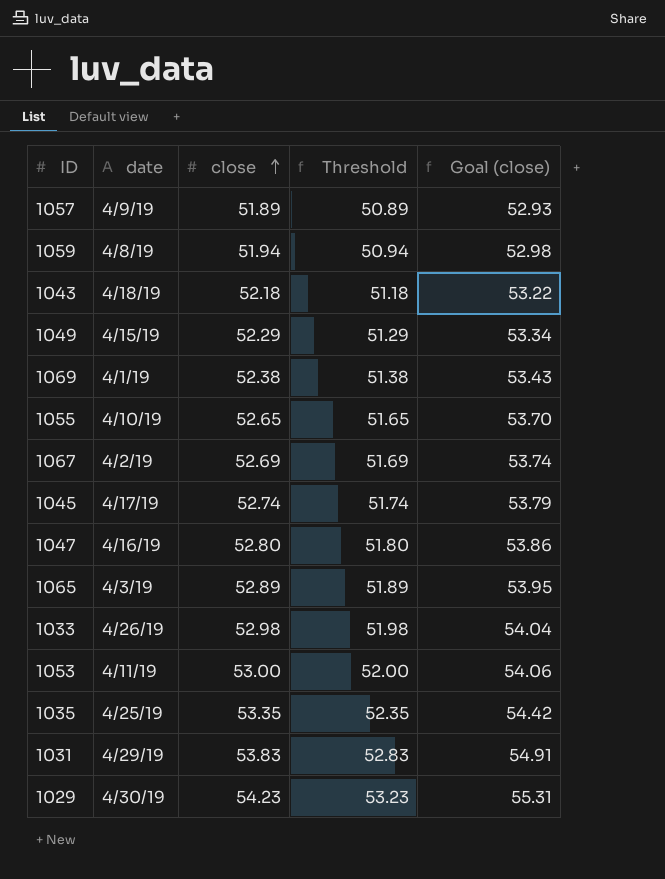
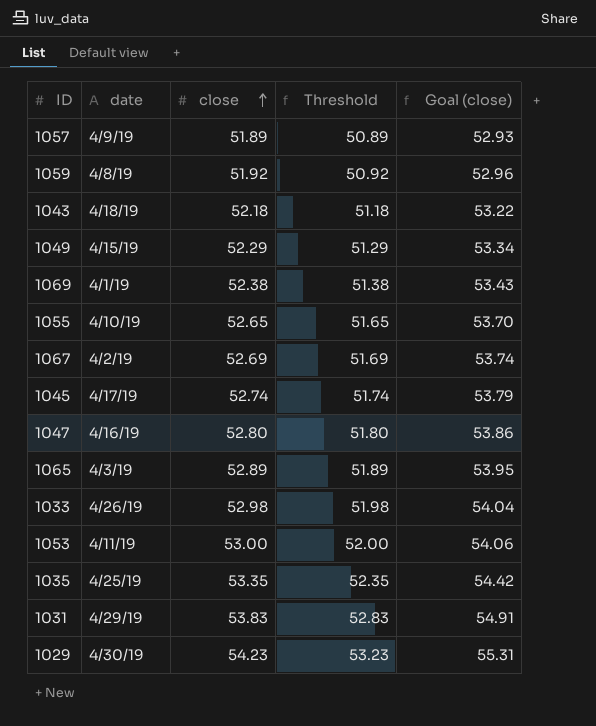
1059 | close: 51.94 -> 51.92
1059 | Threshold: 50.94 -> 50.92
1059 | Goal (close): 52.98 -> 52.96

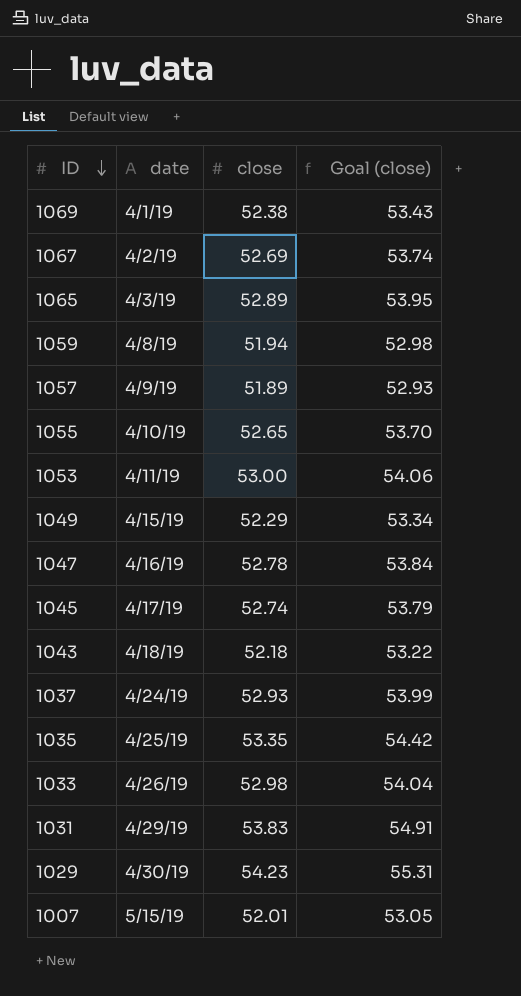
row order: close ascending -> ID descending
column Threshold | formula: [close] - 1 -> none
1059 | close: 51.92 -> 51.94
1059 | Goal (close): 52.96 -> 52.98
1047 | close: 52.80 -> 52.78
1047 | Goal (close): 53.86 -> 53.84
row 1037: none -> 4/24/19 | 52.93 | 53.99
row 1007: none -> 5/15/19 | 52.01 | 53.05

